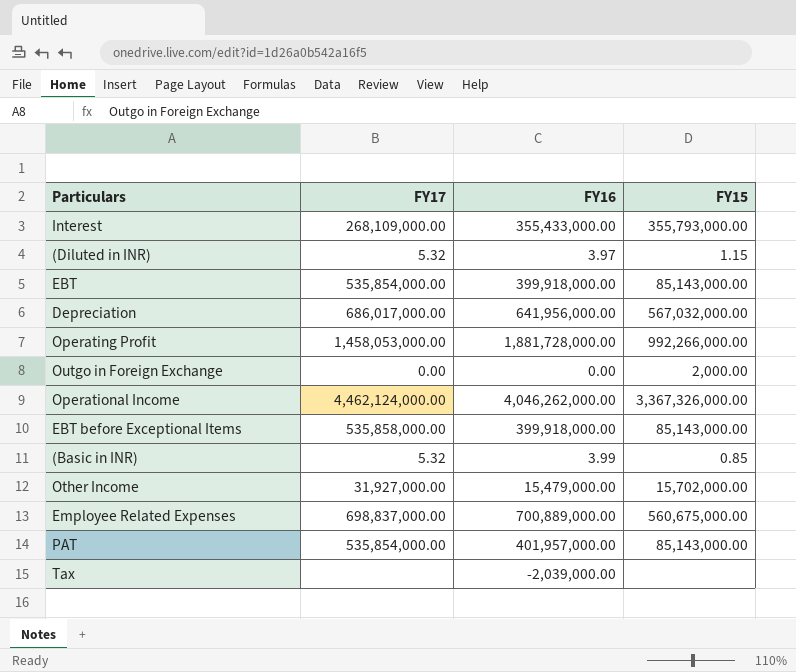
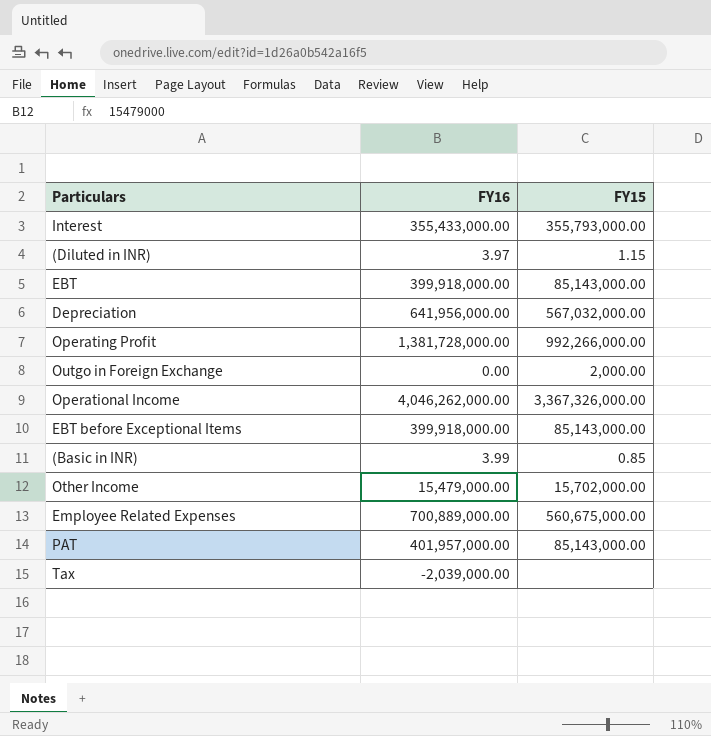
column FY17 | position: 2 -> none
Operating Profit | FY16: 1,881,728,000.00 -> 1,381,728,000.00

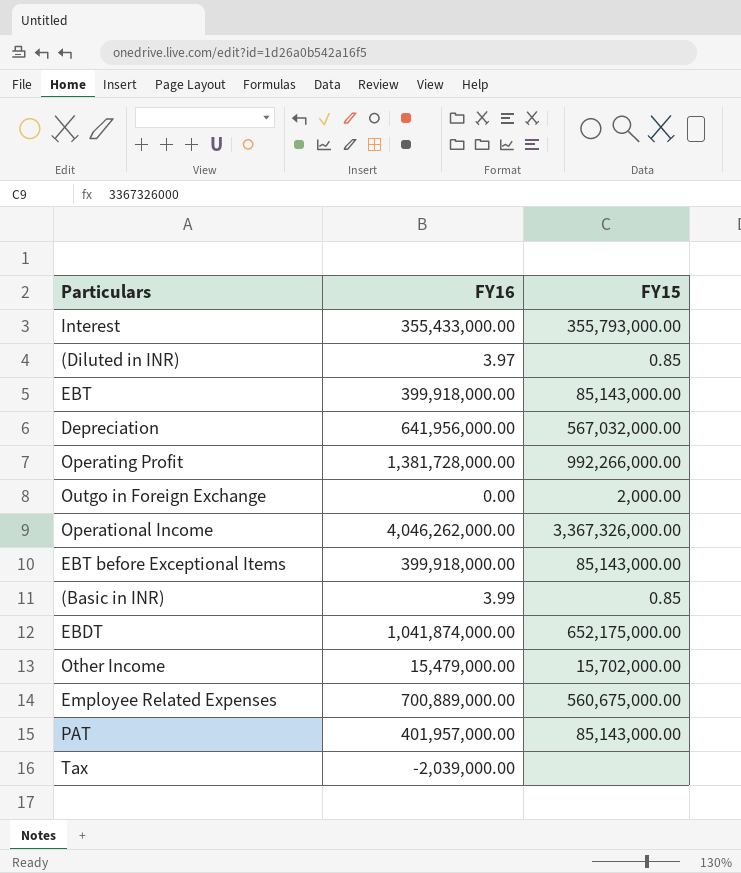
(Diluted in INR) | FY15: 1.15 -> 0.85
row EBDT: none -> 1,041,874,000.00 | 652,175,000.00

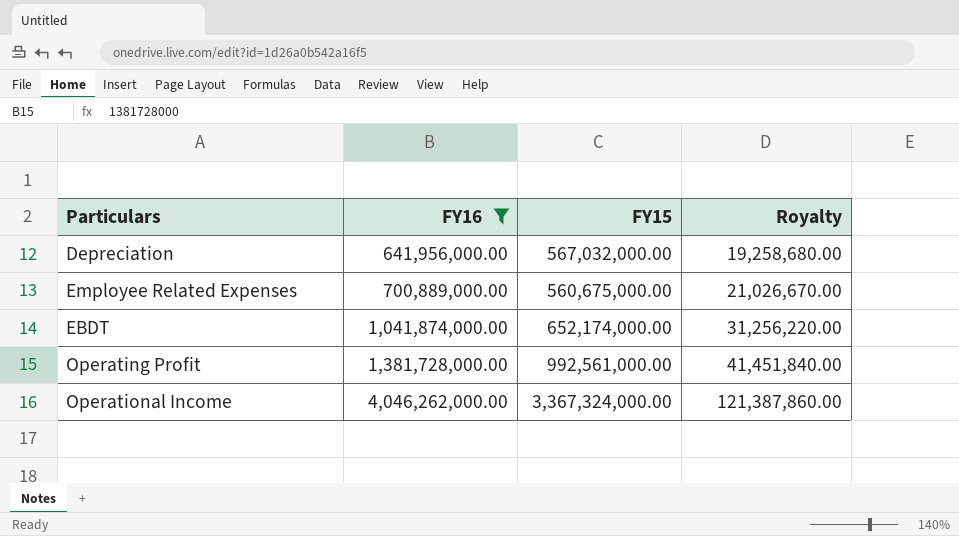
filter: none -> FY16 >= 641,956,000.00
row order: none -> FY16 ascending
column Royalty | formula: none -> [FY16] * 0.03
EBDT | FY15: 652,175,000.00 -> 652,174,000.00
Operating Profit | FY15: 992,266,000.00 -> 992,561,000.00
Operational Income | FY15: 3,367,326,000.00 -> 3,367,324,000.00

